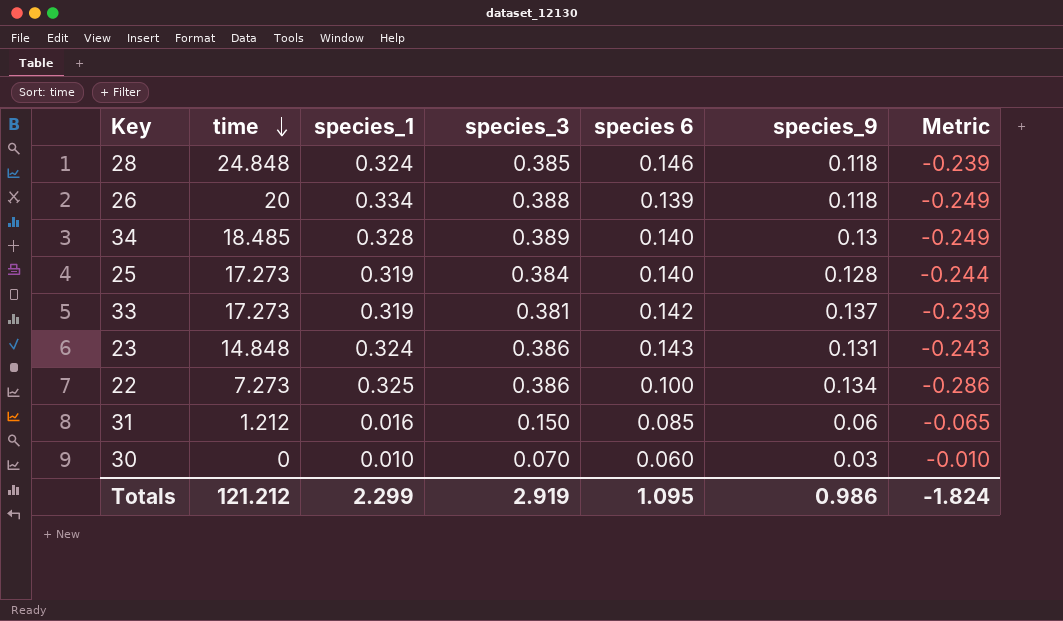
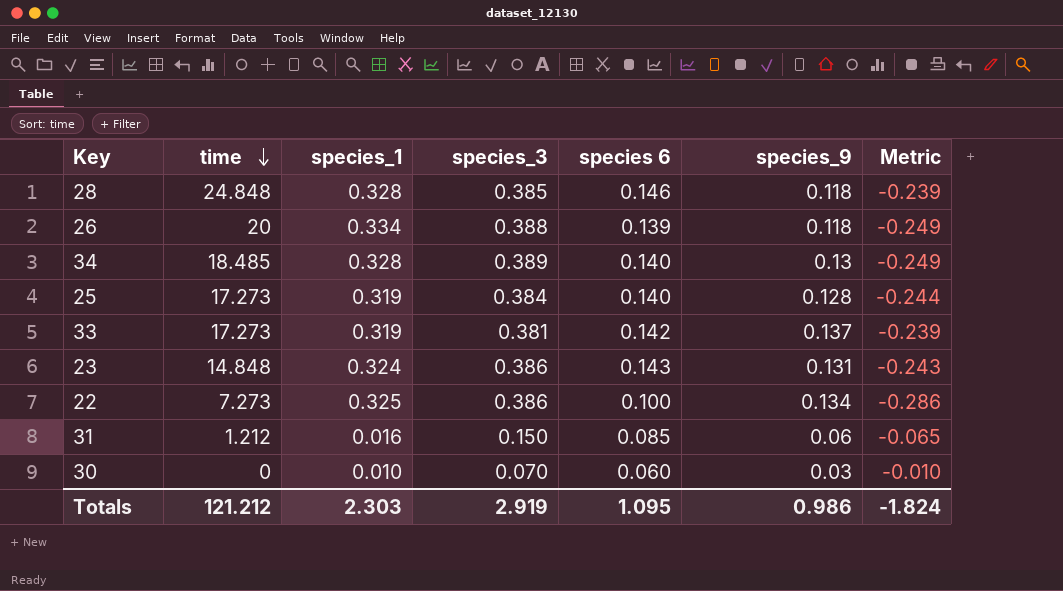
28 | species_1: 0.324 -> 0.328
Totals | species_1: 2.299 -> 2.303

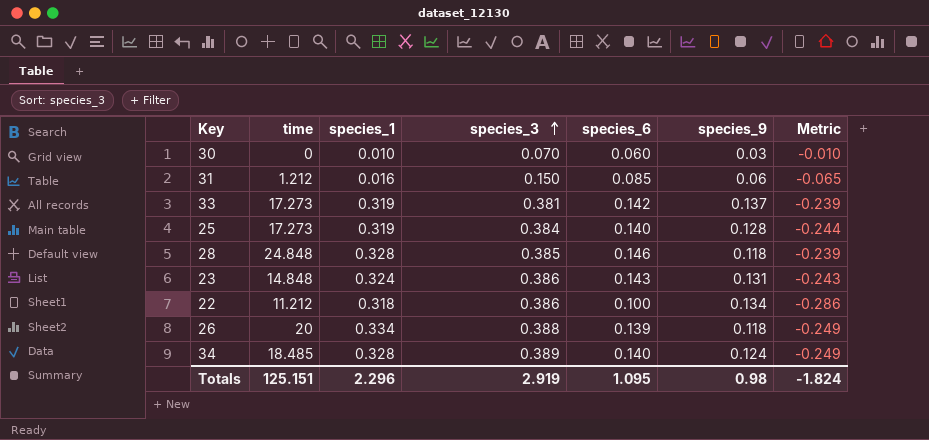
row order: time descending -> species_3 ascending
column name: species 6 -> species_6
22 | time: 7.273 -> 11.212
22 | species_1: 0.325 -> 0.318
34 | species_9: 0.13 -> 0.124
Totals | time: 121.212 -> 125.151
Totals | species_1: 2.303 -> 2.296
Totals | species_9: 0.986 -> 0.98

